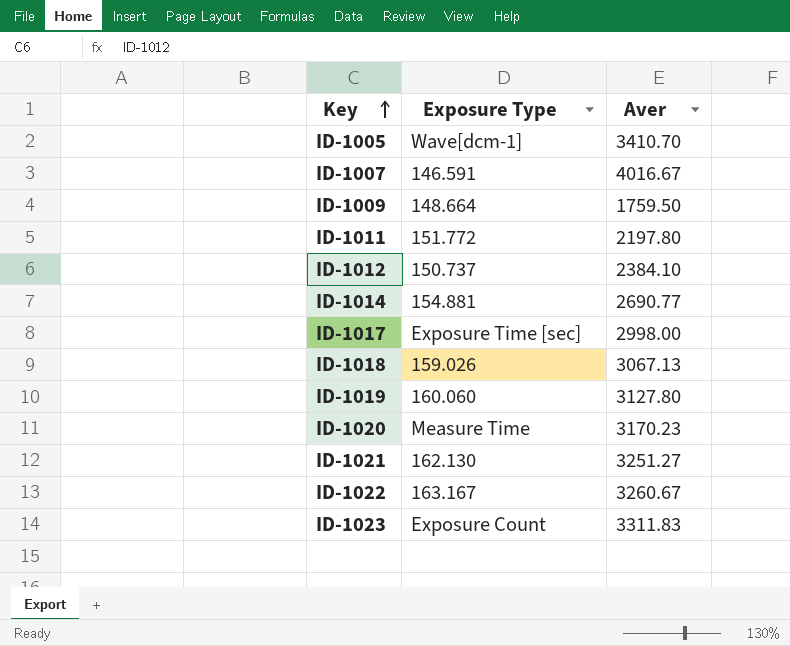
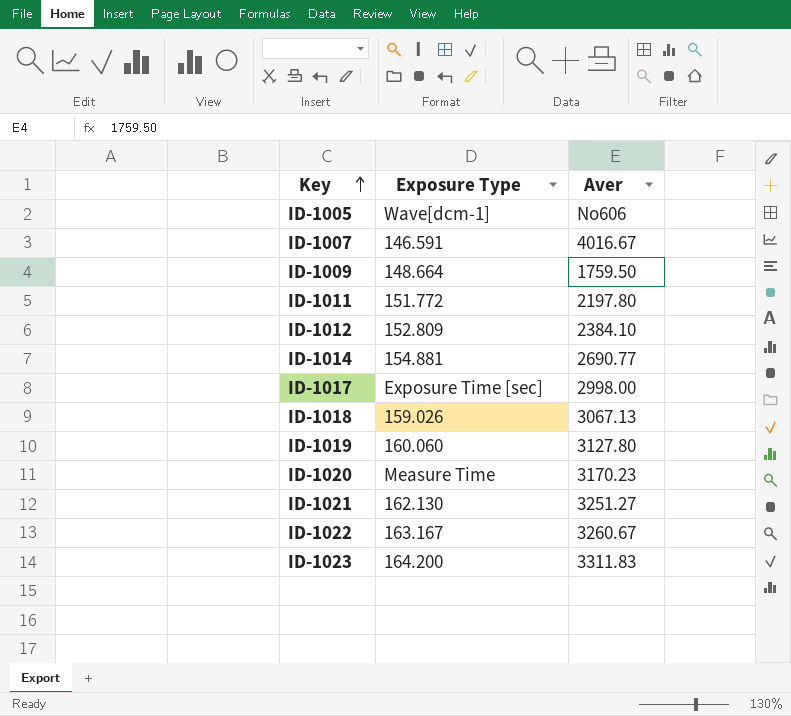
ID-1005 | Aver: 3410.70 -> No606
ID-1012 | Exposure Type: 150.737 -> 152.809
ID-1023 | Exposure Type: Exposure Count -> 164.200

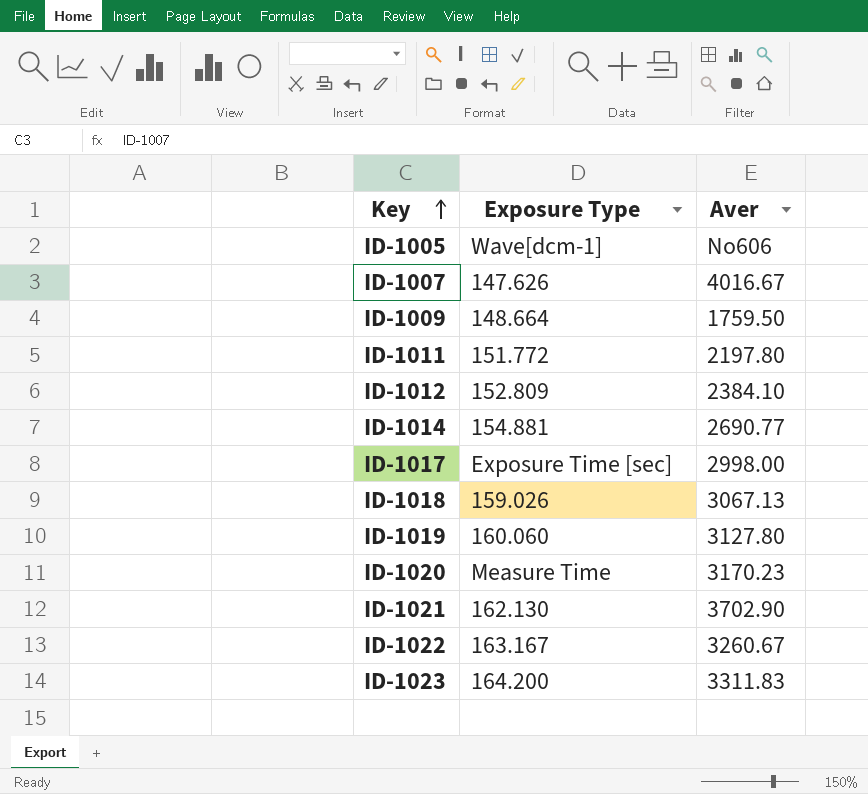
ID-1007 | Exposure Type: 146.591 -> 147.626
ID-1021 | Aver: 3251.27 -> 3702.90

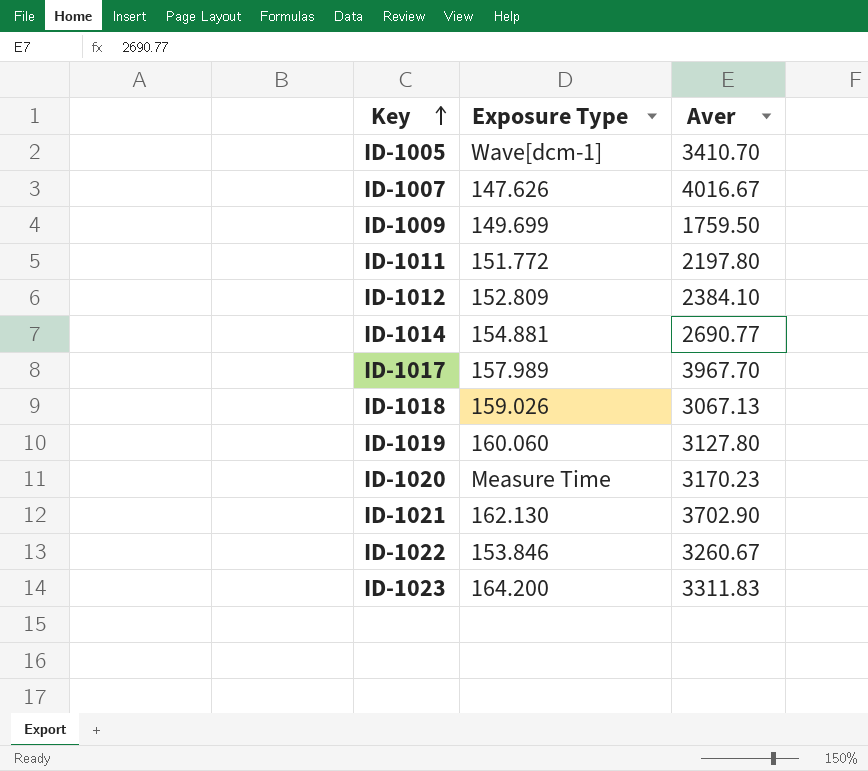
ID-1005 | Aver: No606 -> 3410.70
ID-1009 | Exposure Type: 148.664 -> 149.699
ID-1017 | Exposure Type: Exposure Time [sec] -> 157.989
ID-1017 | Aver: 2998.00 -> 3967.70
ID-1022 | Exposure Type: 163.167 -> 153.846

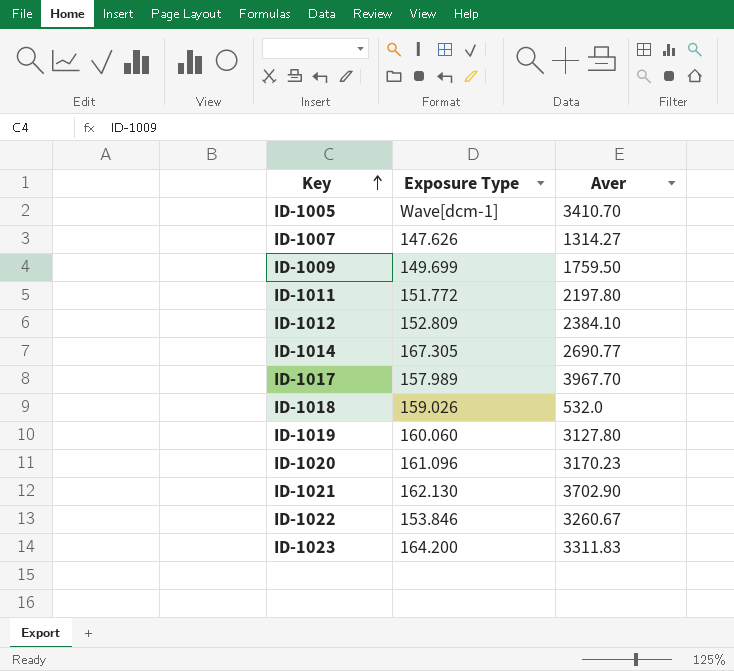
ID-1007 | Aver: 4016.67 -> 1314.27
ID-1014 | Exposure Type: 154.881 -> 167.305
ID-1018 | Aver: 3067.13 -> 532.0
ID-1020 | Exposure Type: Measure Time -> 161.096

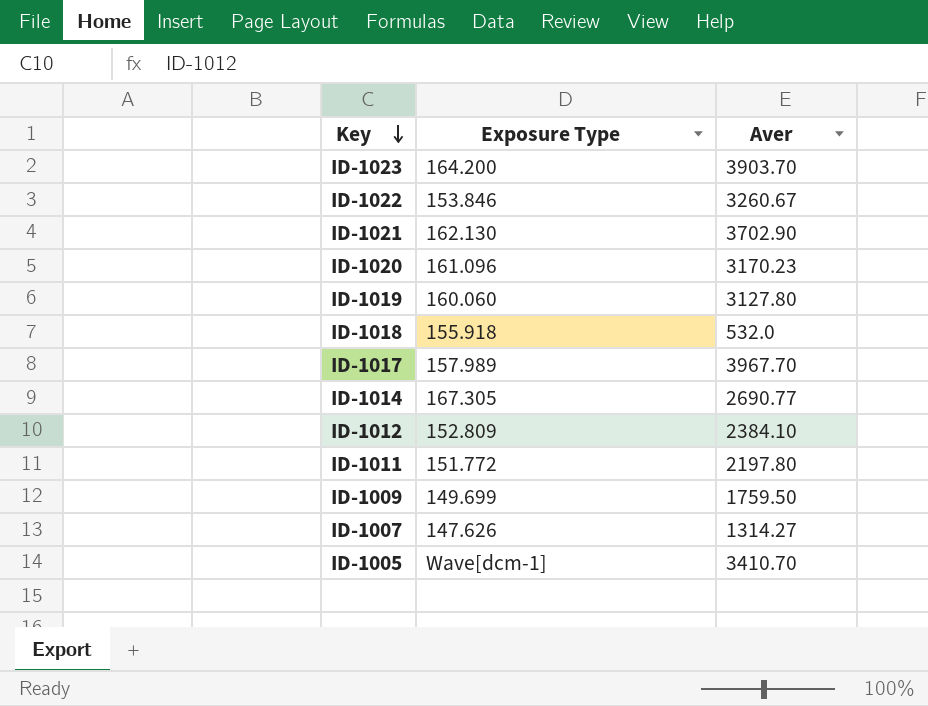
row order: Key ascending -> Key descending
ID-1023 | Aver: 3311.83 -> 3903.70
ID-1018 | Exposure Type: 159.026 -> 155.918

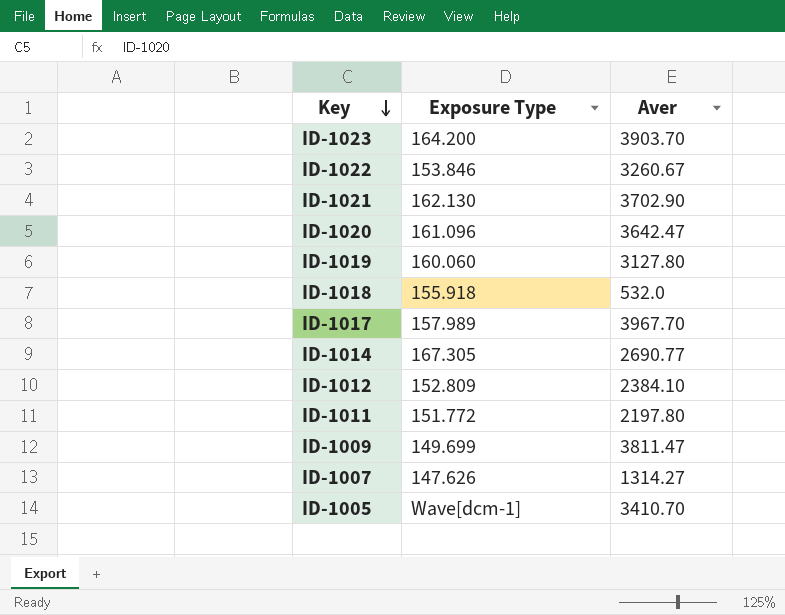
ID-1020 | Aver: 3170.23 -> 3642.47
ID-1009 | Aver: 1759.50 -> 3811.47

